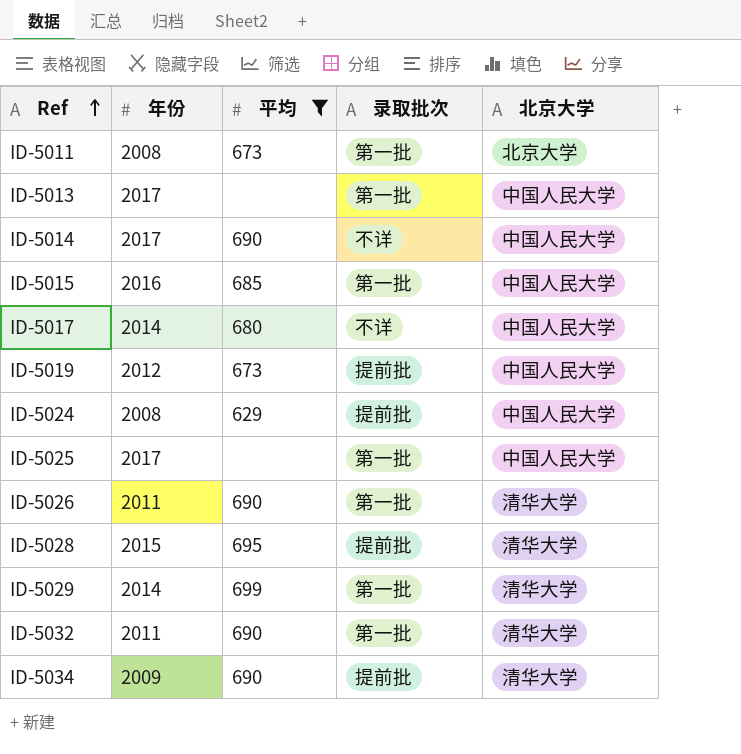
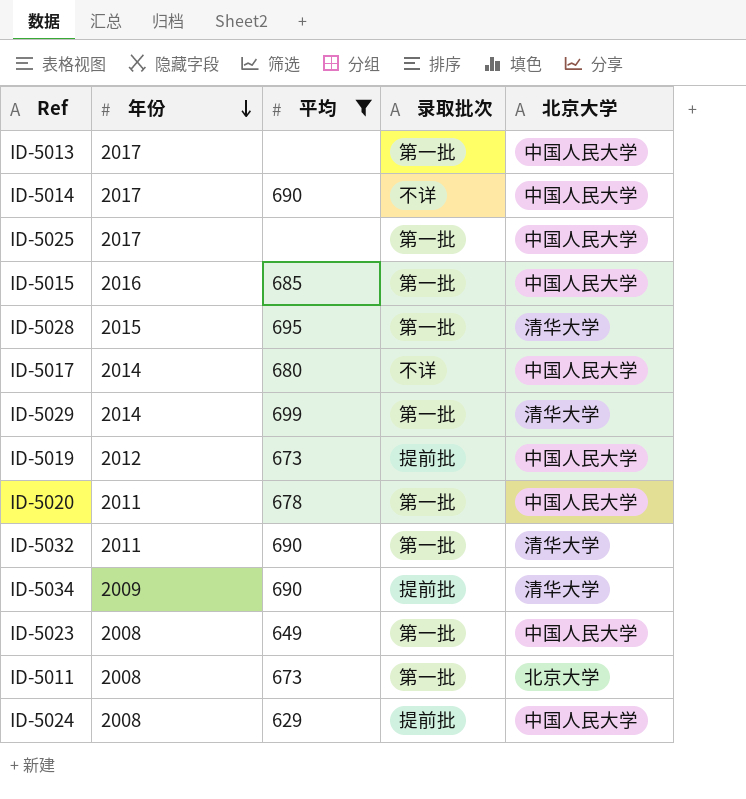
row order: Ref ascending -> 年份 descending
row ID-5026: 2011 | 690 | 第一批 | 清华大学 -> none
ID-5028 | 录取批次: 提前批 -> 第一批
row ID-5020: none -> 2011 | 678 | 第一批 | 中国人民大学
row ID-5023: none -> 2008 | 649 | 第一批 | 中国人民大学

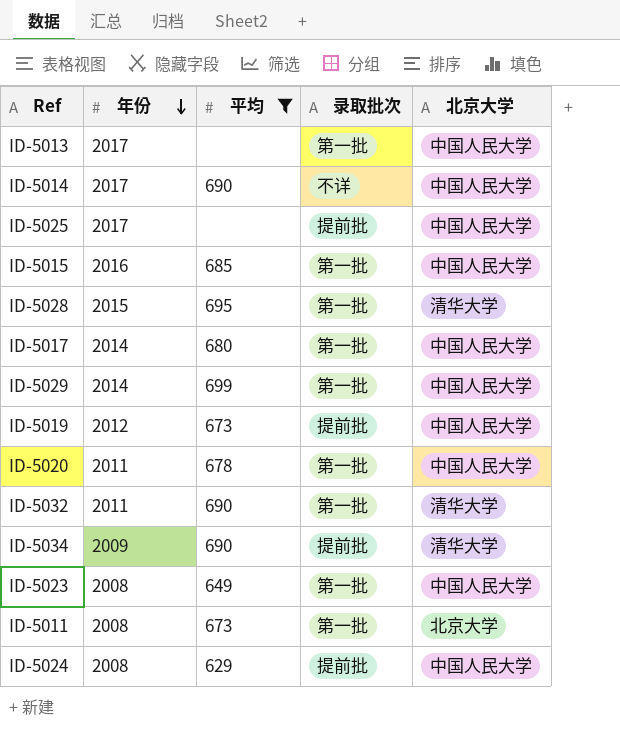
ID-5025 | 录取批次: 第一批 -> 提前批
ID-5017 | 录取批次: 不详 -> 第一批
ID-5029 | 北京大学: 清华大学 -> 中国人民大学

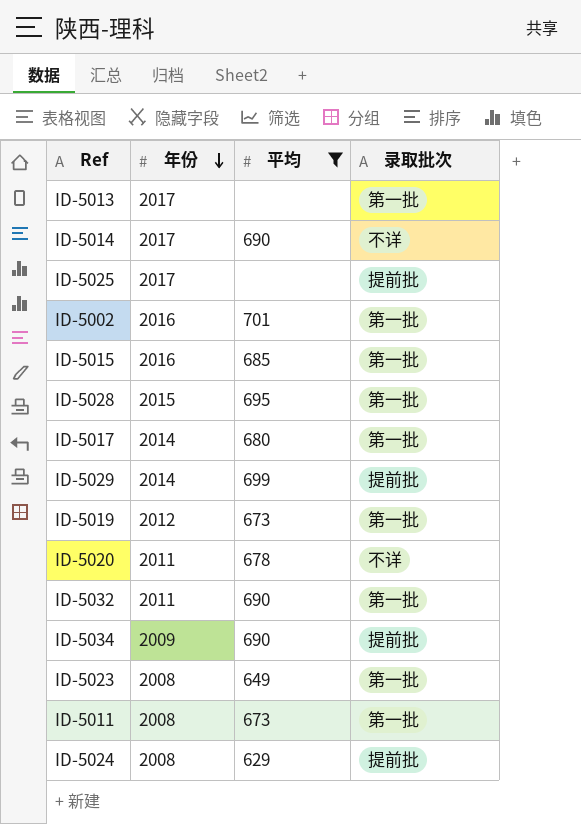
column 北京大学 | position: 5 -> none
row ID-5002: none -> 2016 | 701 | 第一批
ID-5029 | 录取批次: 第一批 -> 提前批
ID-5019 | 录取批次: 提前批 -> 第一批
ID-5020 | 录取批次: 第一批 -> 不详

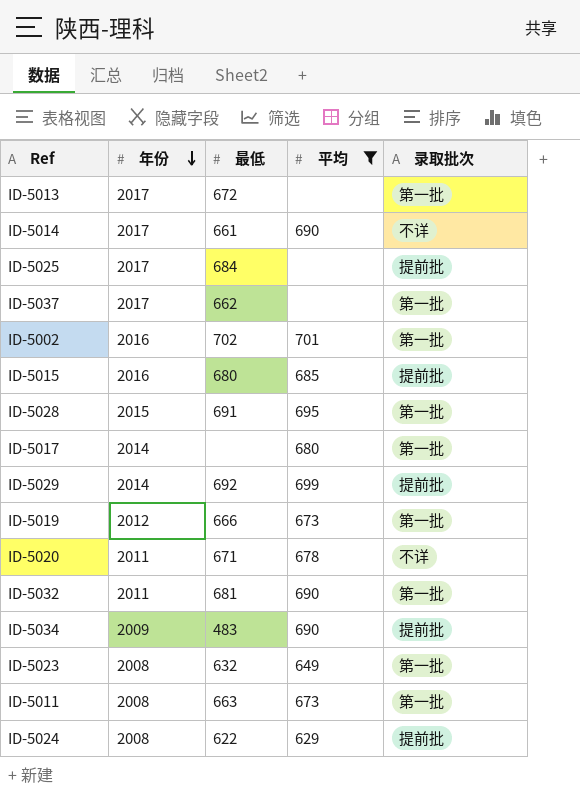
column 最低 | position: none -> 3
row ID-5037: none -> 2017 | 662 | none | 第一批
ID-5015 | 录取批次: 第一批 -> 提前批

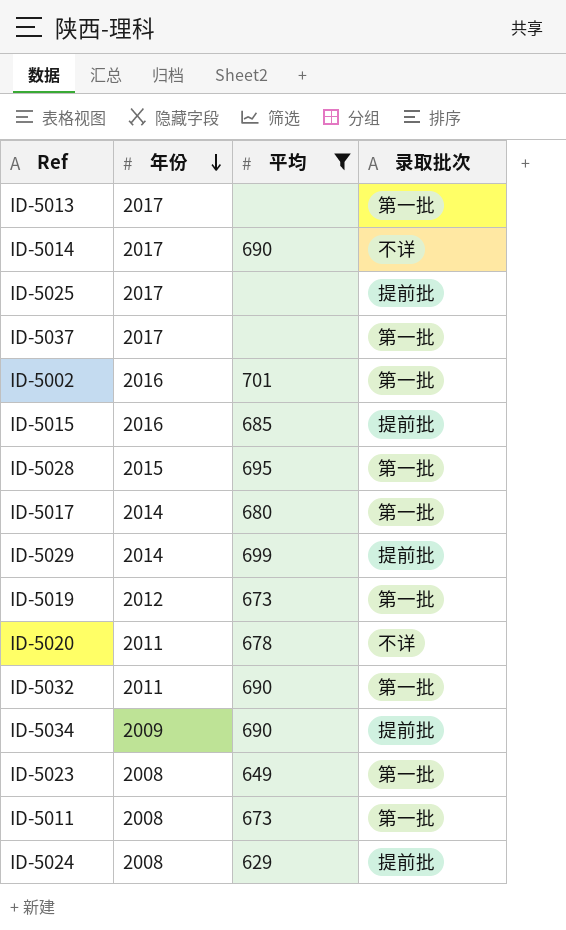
column 最低 | position: 3 -> none

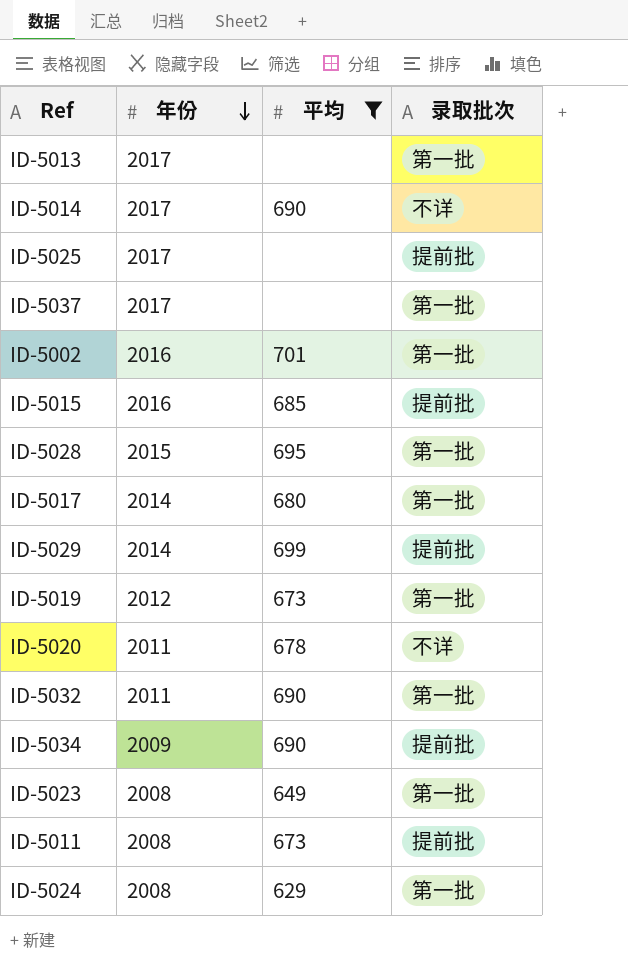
ID-5011 | 录取批次: 第一批 -> 提前批
ID-5024 | 录取批次: 提前批 -> 第一批

